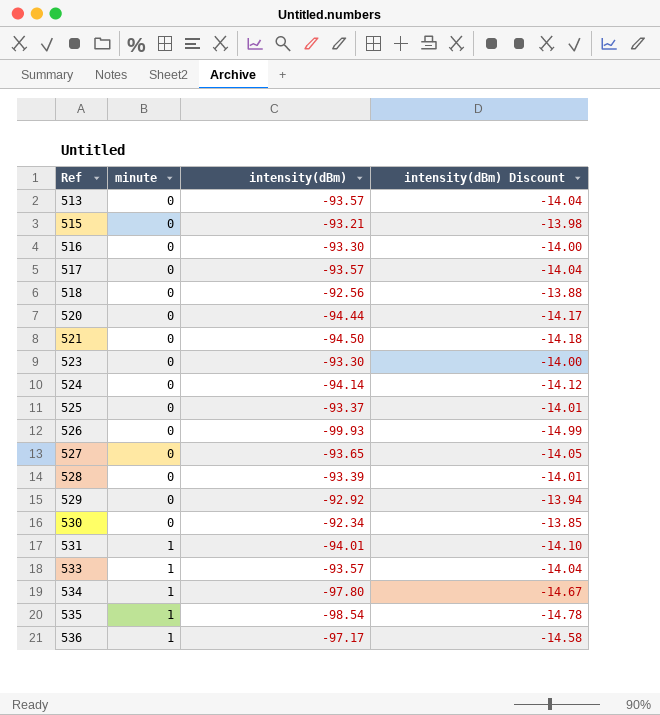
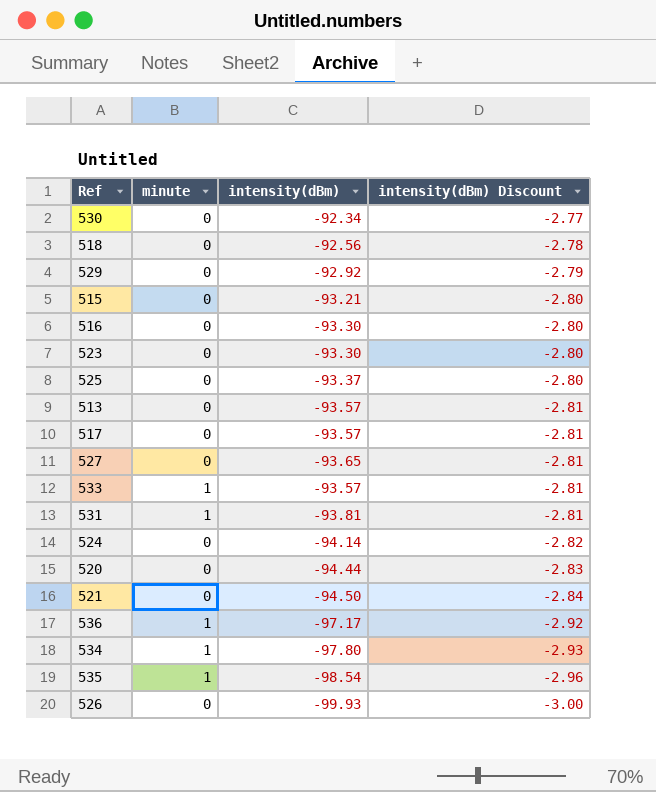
row order: Ref ascending -> intensity(dBm) Discount descending
column intensity(dBm) Discount | formula: [intensity(dBm)] * 0.15 -> [intensity(dBm)] * 0.03
row 528: 0 | -93.39 | -14.01 -> none
531 | intensity(dBm): -94.01 -> -93.81

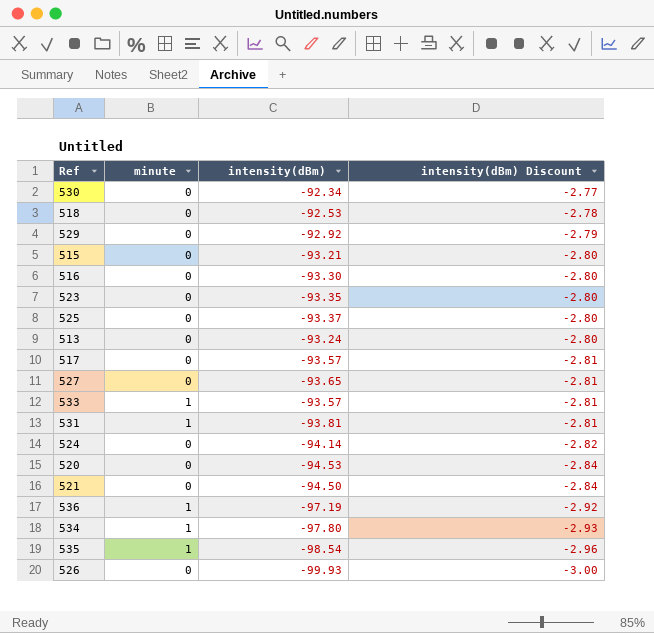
518 | intensity(dBm): -92.56 -> -92.53
523 | intensity(dBm): -93.30 -> -93.35
513 | intensity(dBm): -93.57 -> -93.24
513 | intensity(dBm) Discount: -2.81 -> -2.80
520 | intensity(dBm): -94.44 -> -94.53
520 | intensity(dBm) Discount: -2.83 -> -2.84
536 | intensity(dBm): -97.17 -> -97.19

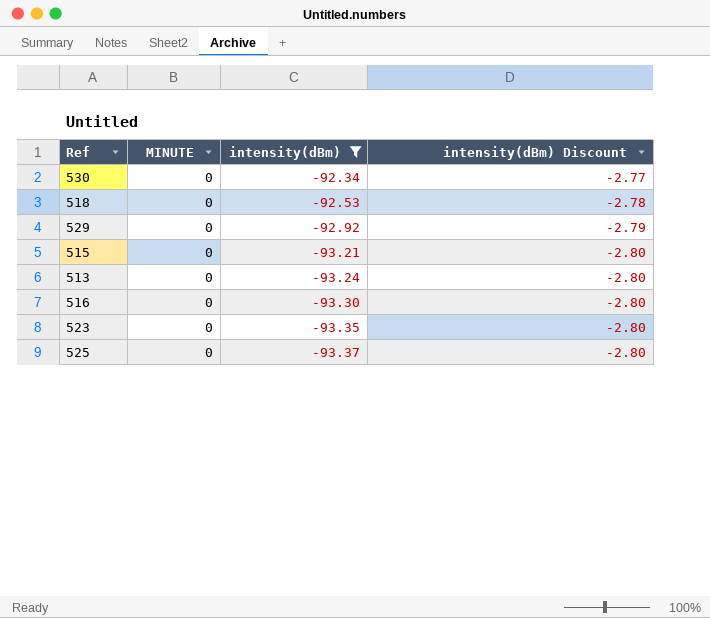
filter: none -> intensity(dBm) >= -93.37
row order: intensity(dBm) Discount descending -> intensity(dBm) descending
column name: minute -> MINUTE

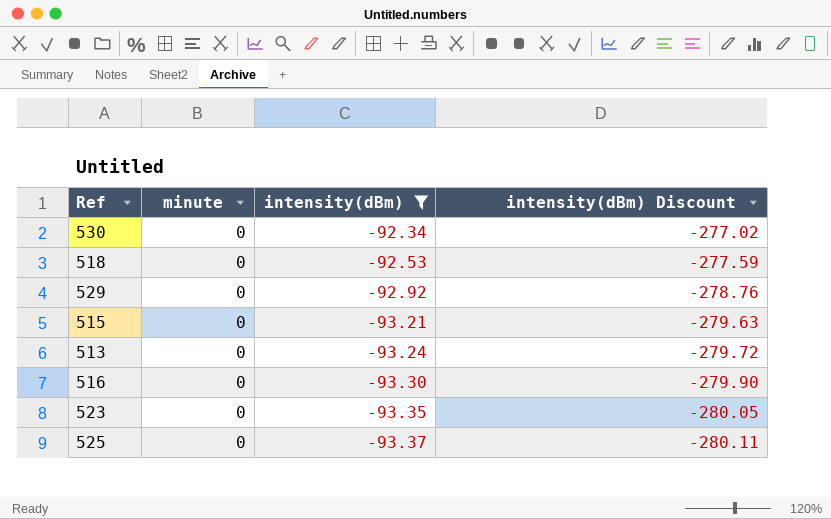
column name: MINUTE -> minute
column intensity(dBm) Discount | formula: [intensity(dBm)] * 0.03 -> [intensity(dBm)] * 3

